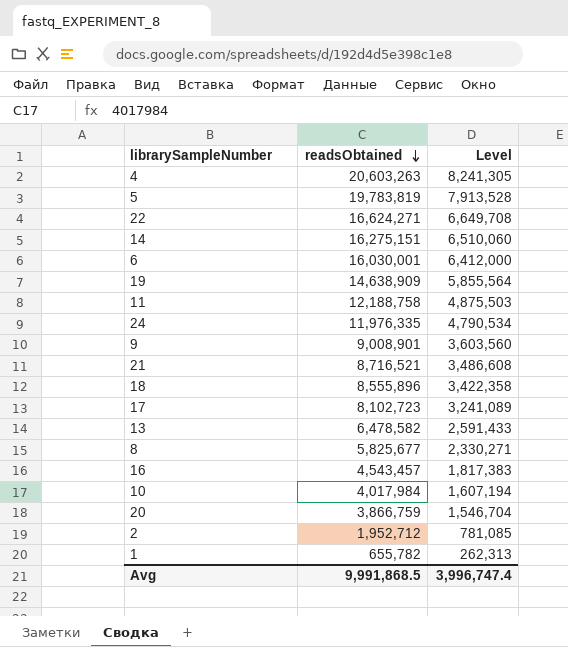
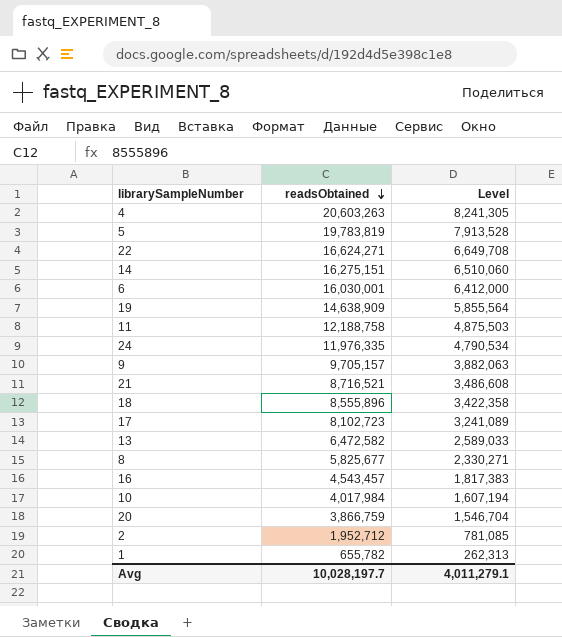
9 | readsObtained: 9,008,901 -> 9,705,157
9 | Level: 3,603,560 -> 3,882,063
13 | readsObtained: 6,478,582 -> 6,472,582
13 | Level: 2,591,433 -> 2,589,033
Avg | readsObtained: 9,991,868.5 -> 10,028,197.7
Avg | Level: 3,996,747.4 -> 4,011,279.1

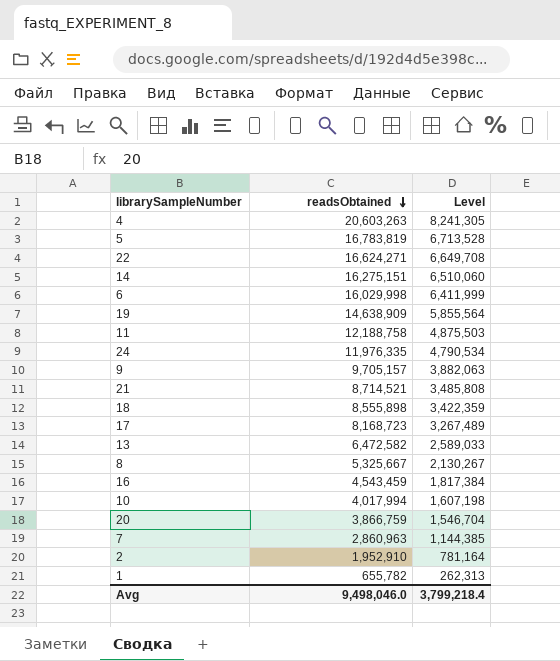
5 | readsObtained: 19,783,819 -> 16,783,819
5 | Level: 7,913,528 -> 6,713,528
6 | readsObtained: 16,030,001 -> 16,029,998
6 | Level: 6,412,000 -> 6,411,999
21 | readsObtained: 8,716,521 -> 8,714,521
21 | Level: 3,486,608 -> 3,485,808
18 | readsObtained: 8,555,896 -> 8,555,898
18 | Level: 3,422,358 -> 3,422,359
17 | readsObtained: 8,102,723 -> 8,168,723
17 | Level: 3,241,089 -> 3,267,489
8 | readsObtained: 5,825,677 -> 5,325,667
8 | Level: 2,330,271 -> 2,130,267
16 | readsObtained: 4,543,457 -> 4,543,459
16 | Level: 1,817,383 -> 1,817,384
10 | readsObtained: 4,017,984 -> 4,017,994
10 | Level: 1,607,194 -> 1,607,198
row 7: none -> 2,860,963 | 1,144,385
2 | readsObtained: 1,952,712 -> 1,952,910
2 | Level: 781,085 -> 781,164
Avg | readsObtained: 10,028,197.7 -> 9,498,046.0
Avg | Level: 4,011,279.1 -> 3,799,218.4

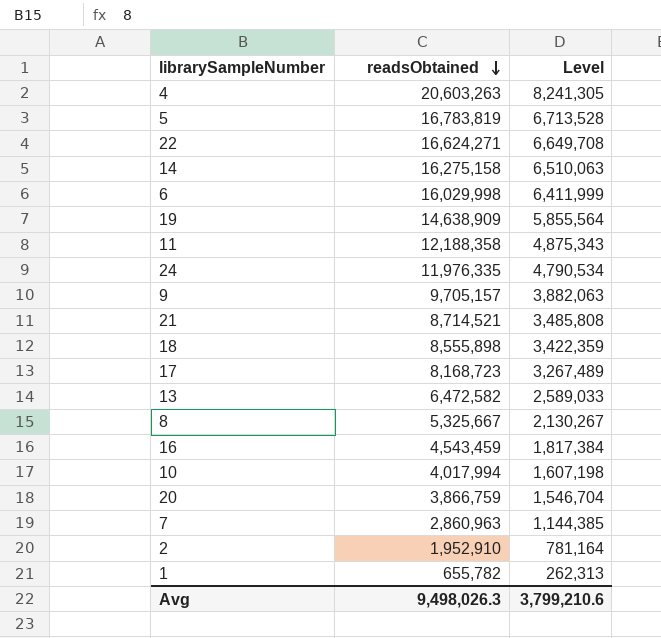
14 | readsObtained: 16,275,151 -> 16,275,158
14 | Level: 6,510,060 -> 6,510,063
11 | readsObtained: 12,188,758 -> 12,188,358
11 | Level: 4,875,503 -> 4,875,343
Avg | readsObtained: 9,498,046.0 -> 9,498,026.3
Avg | Level: 3,799,218.4 -> 3,799,210.6

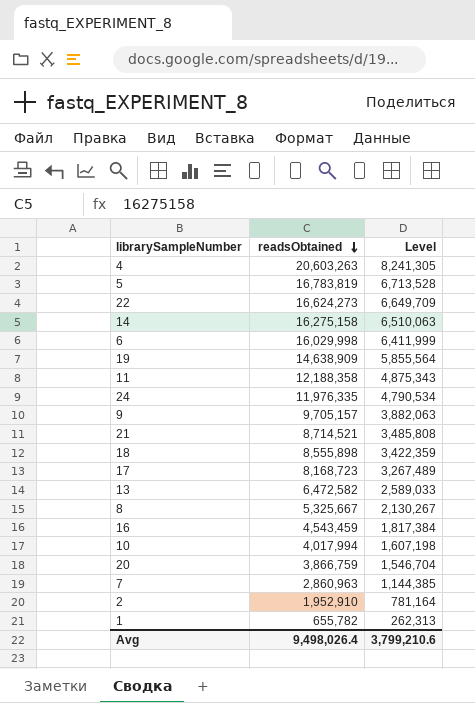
22 | readsObtained: 16,624,271 -> 16,624,273
22 | Level: 6,649,708 -> 6,649,709
Avg | readsObtained: 9,498,026.3 -> 9,498,026.4

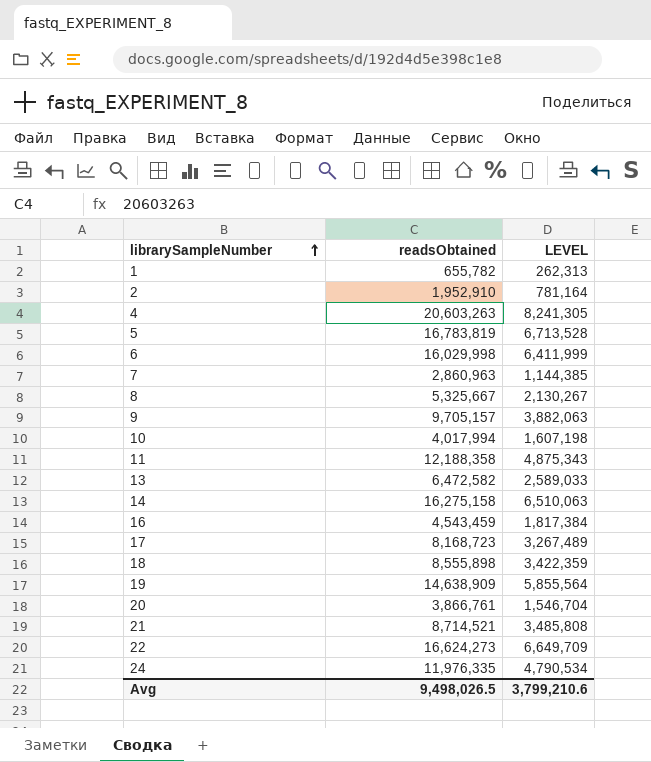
row order: readsObtained descending -> librarySampleNumber ascending
column name: Level -> LEVEL
20 | readsObtained: 3,866,759 -> 3,866,761
Avg | readsObtained: 9,498,026.4 -> 9,498,026.5

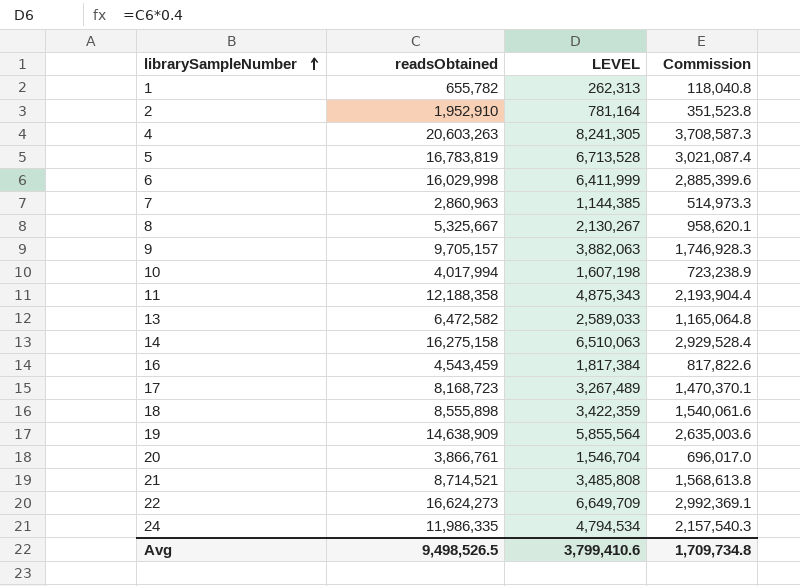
column Commission | formula: none -> [readsObtained] * 0.18
24 | readsObtained: 11,976,335 -> 11,986,335
24 | LEVEL: 4,790,534 -> 4,794,534
Avg | readsObtained: 9,498,026.5 -> 9,498,526.5
Avg | LEVEL: 3,799,210.6 -> 3,799,410.6

